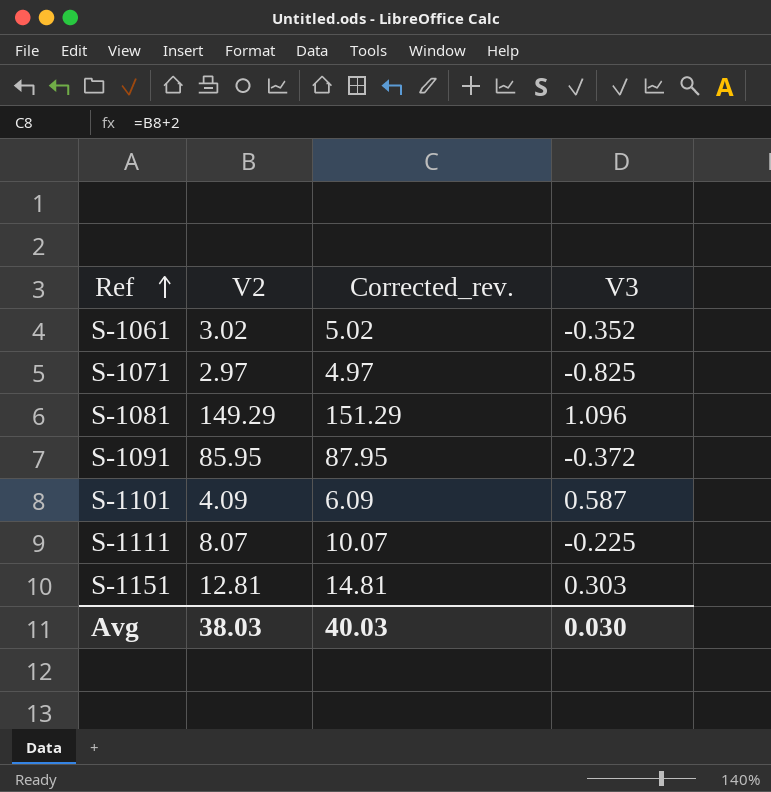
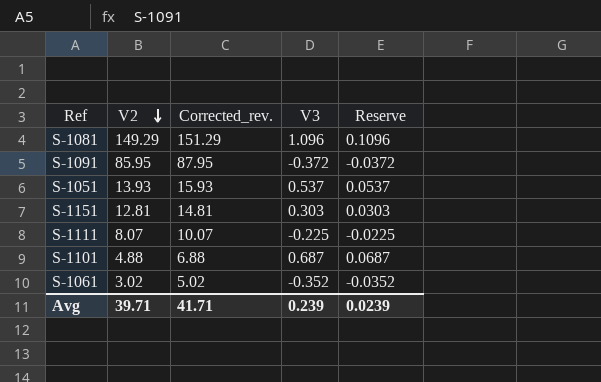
row order: Ref ascending -> V2 descending
column Reserve | formula: none -> [V3] * 0.1
row S-1071: 2.97 | 4.97 | -0.825 -> none
row S-1051: none -> 13.93 | 15.93 | 0.537 | 0.0537
S-1101 | V2: 4.09 -> 4.88
S-1101 | Corrected_rev.: 6.09 -> 6.88
S-1101 | V3: 0.587 -> 0.687
Avg | V2: 38.03 -> 39.71
Avg | Corrected_rev.: 40.03 -> 41.71
Avg | V3: 0.030 -> 0.239

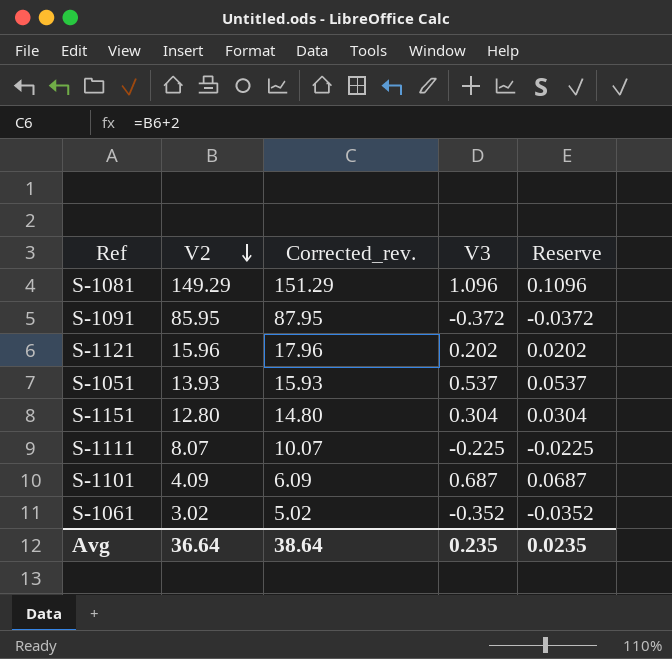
row S-1121: none -> 15.96 | 17.96 | 0.202 | 0.0202
S-1151 | V2: 12.81 -> 12.80
S-1151 | Corrected_rev.: 14.81 -> 14.80
S-1151 | V3: 0.303 -> 0.304
S-1151 | Reserve: 0.0303 -> 0.0304
S-1101 | V2: 4.88 -> 4.09
S-1101 | Corrected_rev.: 6.88 -> 6.09
Avg | V2: 39.71 -> 36.64
Avg | Corrected_rev.: 41.71 -> 38.64
Avg | V3: 0.239 -> 0.235
Avg | Reserve: 0.0239 -> 0.0235

